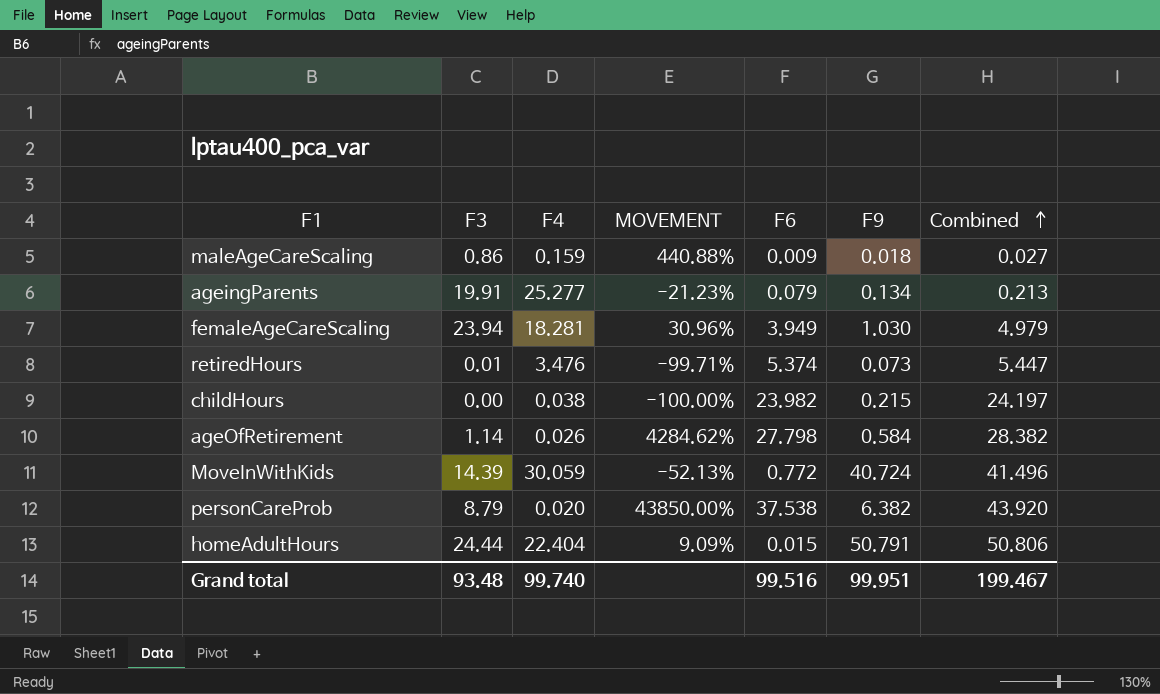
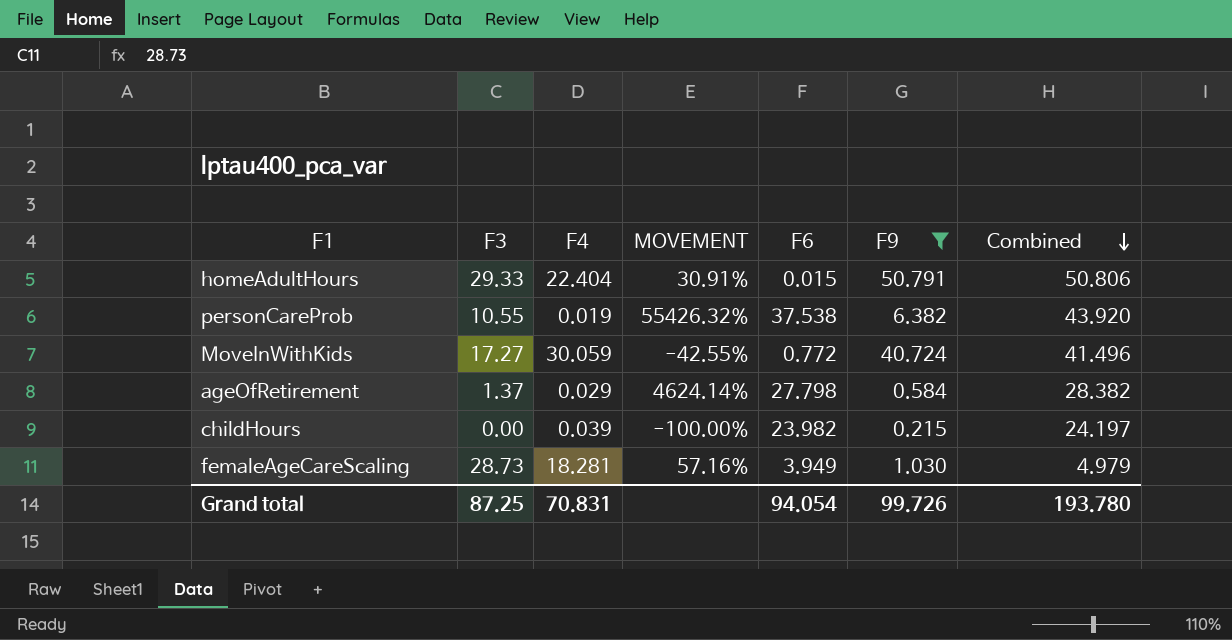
filter: none -> F9 >= 0.215
row order: Combined ascending -> Combined descending
homeAdultHours | F3: 24.44 -> 29.33
homeAdultHours | MOVEMENT: 9.09% -> 30.91%
personCareProb | F3: 8.79 -> 10.55
personCareProb | F4: 0.020 -> 0.019
personCareProb | MOVEMENT: 43850.00% -> 55426.32%
MoveInWithKids | F3: 14.39 -> 17.27
MoveInWithKids | MOVEMENT: -52.13% -> -42.55%
ageOfRetirement | F3: 1.14 -> 1.37
ageOfRetirement | F4: 0.026 -> 0.029
ageOfRetirement | MOVEMENT: 4284.62% -> 4624.14%
childHours | F4: 0.038 -> 0.039
femaleAgeCareScaling | F3: 23.94 -> 28.73
femaleAgeCareScaling | MOVEMENT: 30.96% -> 57.16%
Grand total | F3: 93.48 -> 87.25
Grand total | F4: 99.740 -> 70.831
Grand total | F6: 99.516 -> 94.054
Grand total | F9: 99.951 -> 99.726
Grand total | Combined: 199.467 -> 193.780

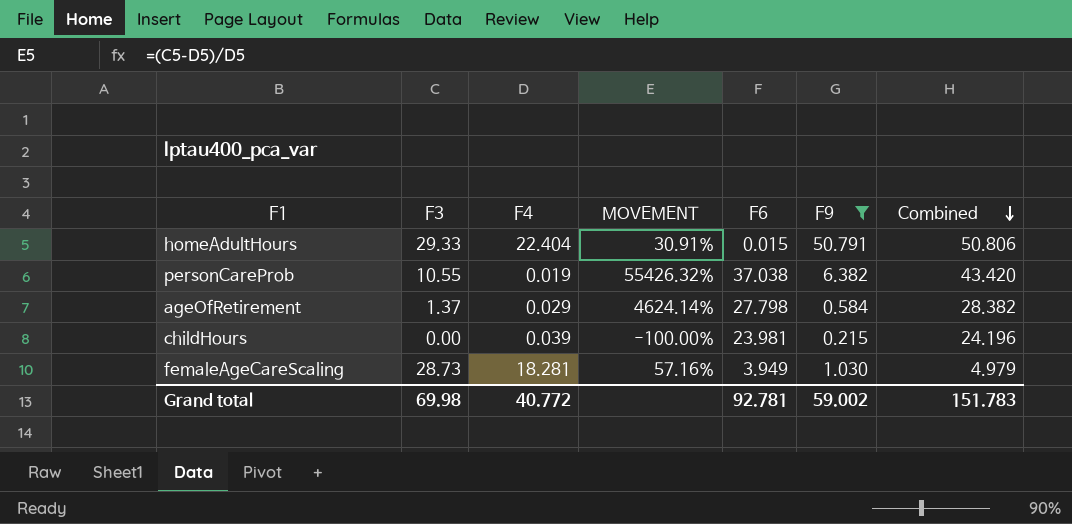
row MoveInWithKids: 17.27 | 30.059 | -42.55% | 0.772 | 40.724 | 41.496 -> none
personCareProb | F6: 37.538 -> 37.038
personCareProb | Combined: 43.920 -> 43.420
childHours | F6: 23.982 -> 23.981
childHours | Combined: 24.197 -> 24.196
Grand total | F3: 87.25 -> 69.98
Grand total | F4: 70.831 -> 40.772
Grand total | F6: 94.054 -> 92.781
Grand total | F9: 99.726 -> 59.002
Grand total | Combined: 193.780 -> 151.783

